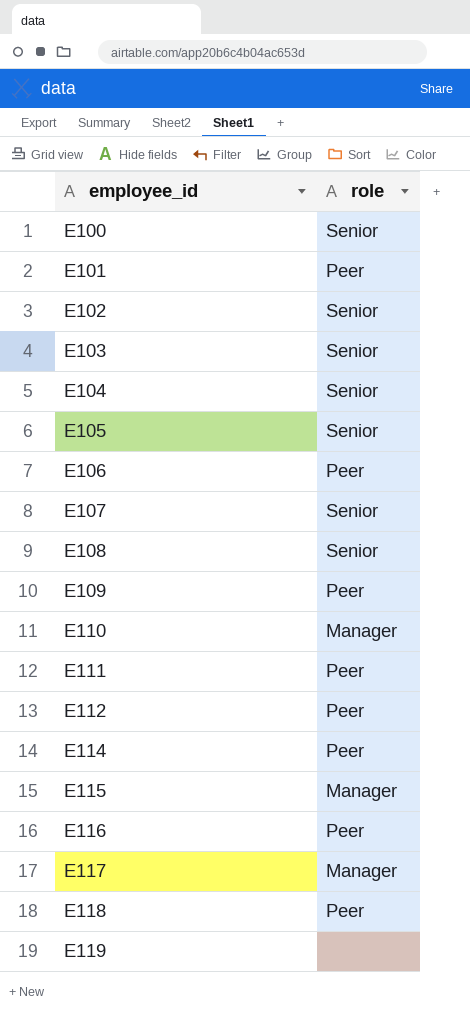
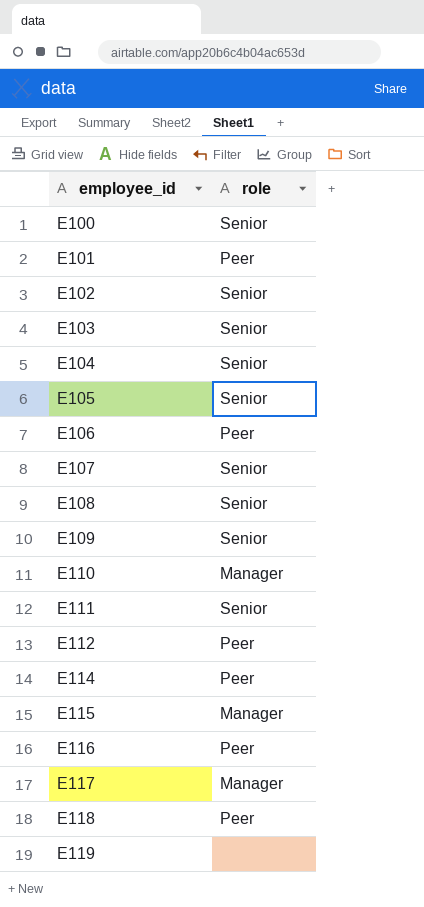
E109 | role: Peer -> Senior
E111 | role: Peer -> Senior

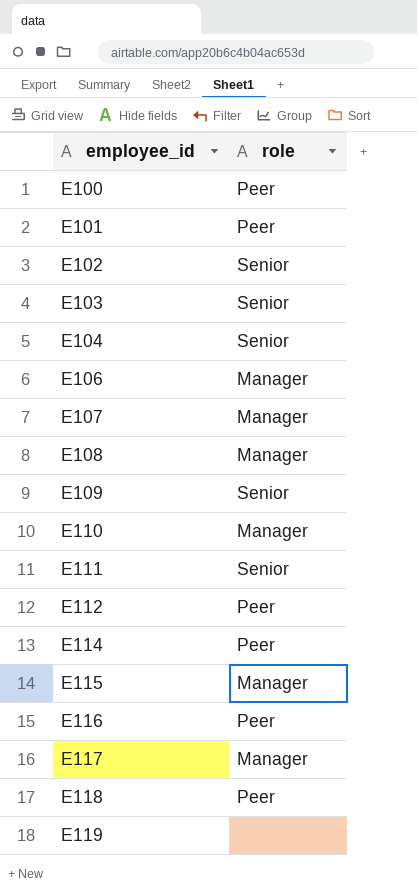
row E105: Senior -> none
E100 | role: Senior -> Peer
E106 | role: Peer -> Manager
E107 | role: Senior -> Manager
E108 | role: Senior -> Manager

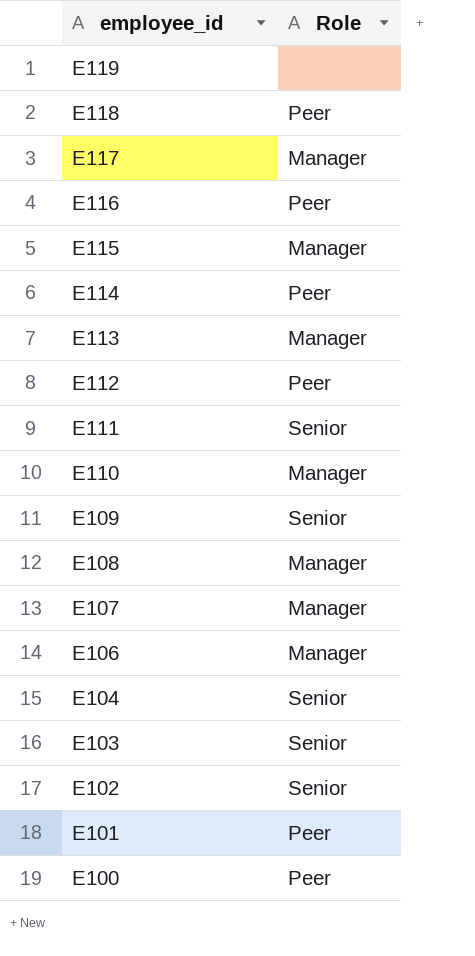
row order: employee_id ascending -> employee_id descending
column name: role -> Role
row E113: none -> Manager

